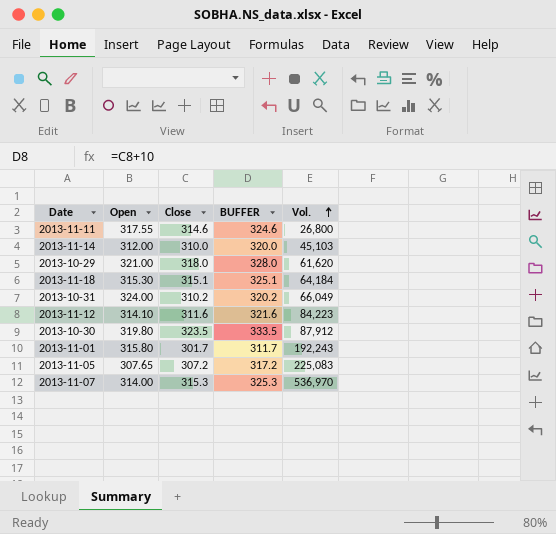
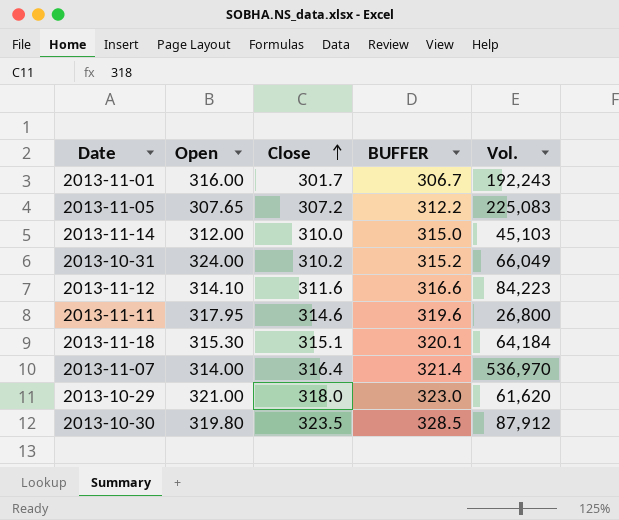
row order: Vol. ascending -> Close ascending
column BUFFER | formula: [Close] + 10 -> [Close] + 5
2013-11-01 | Open: 315.80 -> 316.00
2013-11-11 | Open: 317.55 -> 317.95
2013-11-07 | Close: 315.3 -> 316.4

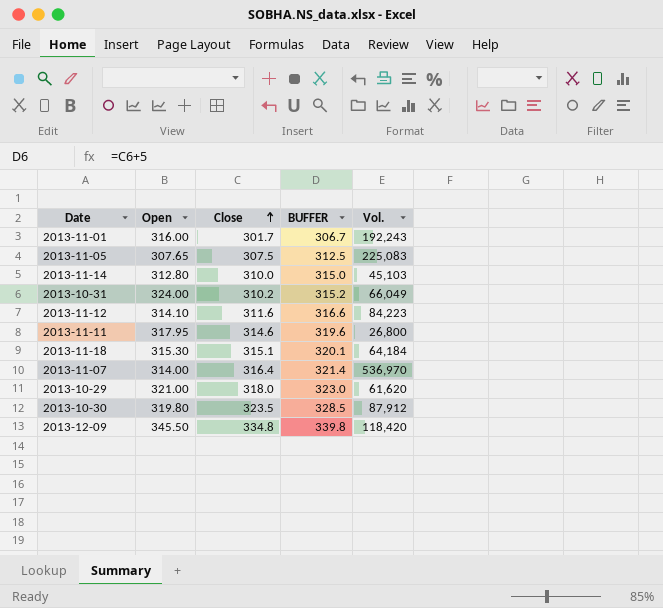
2013-11-05 | Close: 307.2 -> 307.5
2013-11-05 | BUFFER: 312.2 -> 312.5
2013-11-14 | Open: 312.00 -> 312.80
row 2013-12-09: none -> 345.50 | 334.8 | 339.8 | 118,420

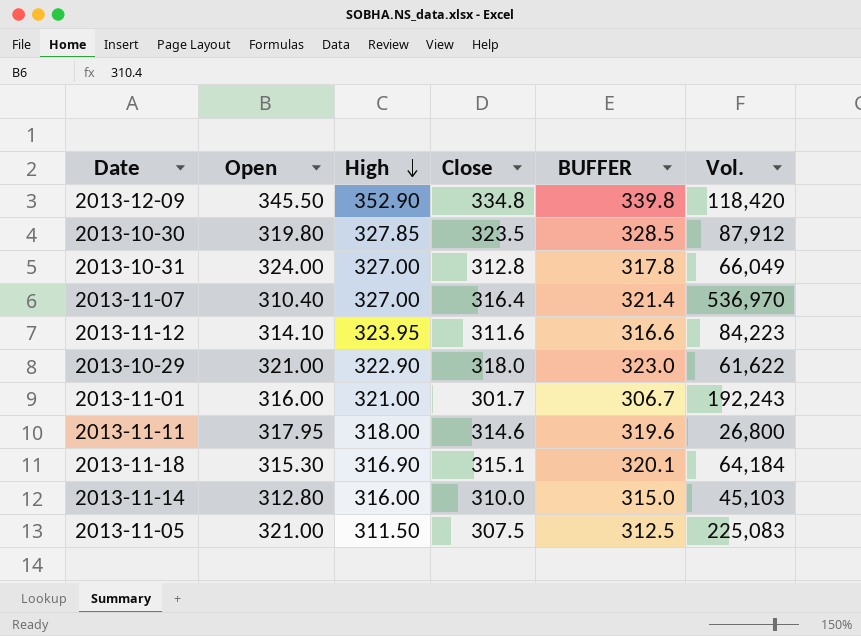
row order: Close ascending -> High descending
column High | position: none -> 3
2013-10-31 | Close: 310.2 -> 312.8
2013-10-31 | BUFFER: 315.2 -> 317.8
2013-11-07 | Open: 314.00 -> 310.40
2013-10-29 | Vol.: 61,620 -> 61,622
2013-11-05 | Open: 307.65 -> 321.00

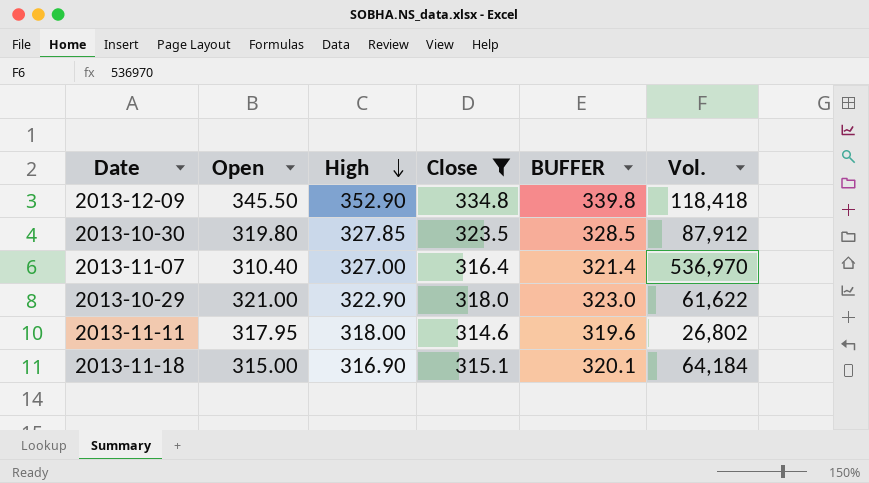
filter: none -> Close >= 314.6
2013-12-09 | Vol.: 118,420 -> 118,418
2013-11-11 | Vol.: 26,800 -> 26,802
2013-11-18 | Open: 315.30 -> 315.00

